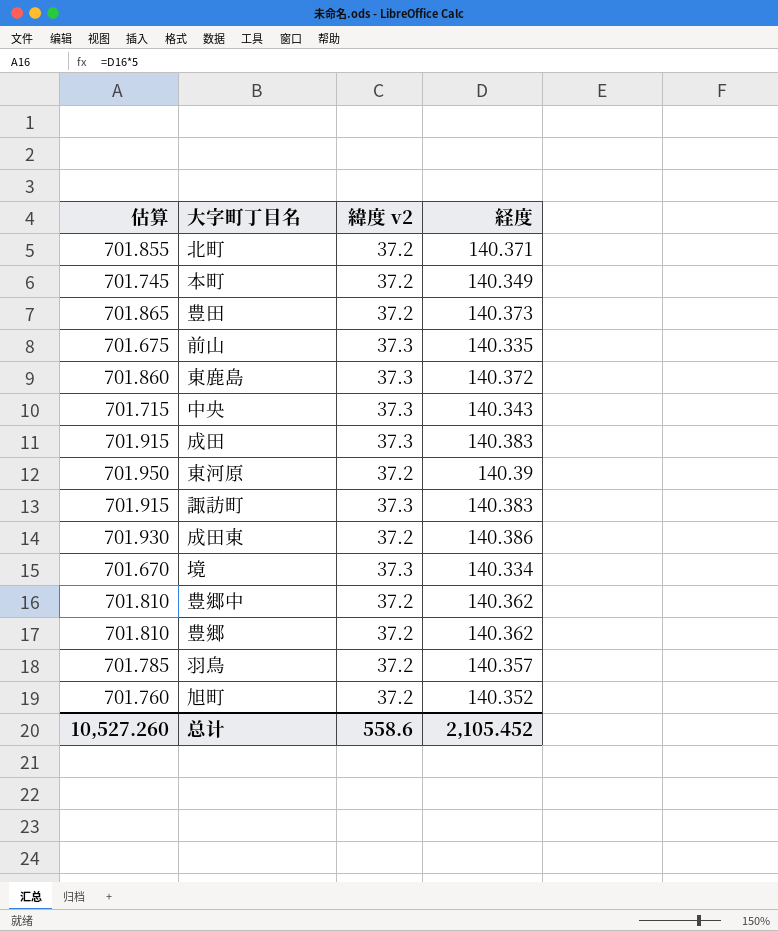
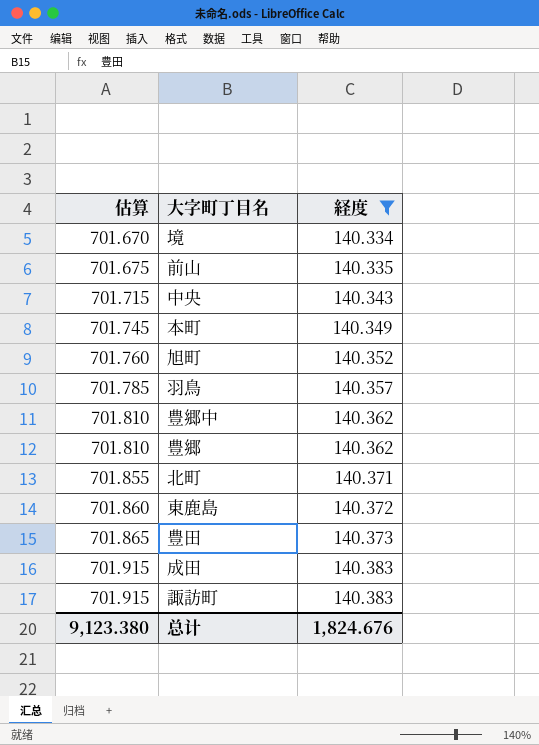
filter: none -> 経度 <= 140.383
row order: none -> 估算 ascending
column 緯度 v2 | position: 3 -> none
总计 | 估算: 10,527.260 -> 9,123.380
总计 | 経度: 2,105.452 -> 1,824.676

